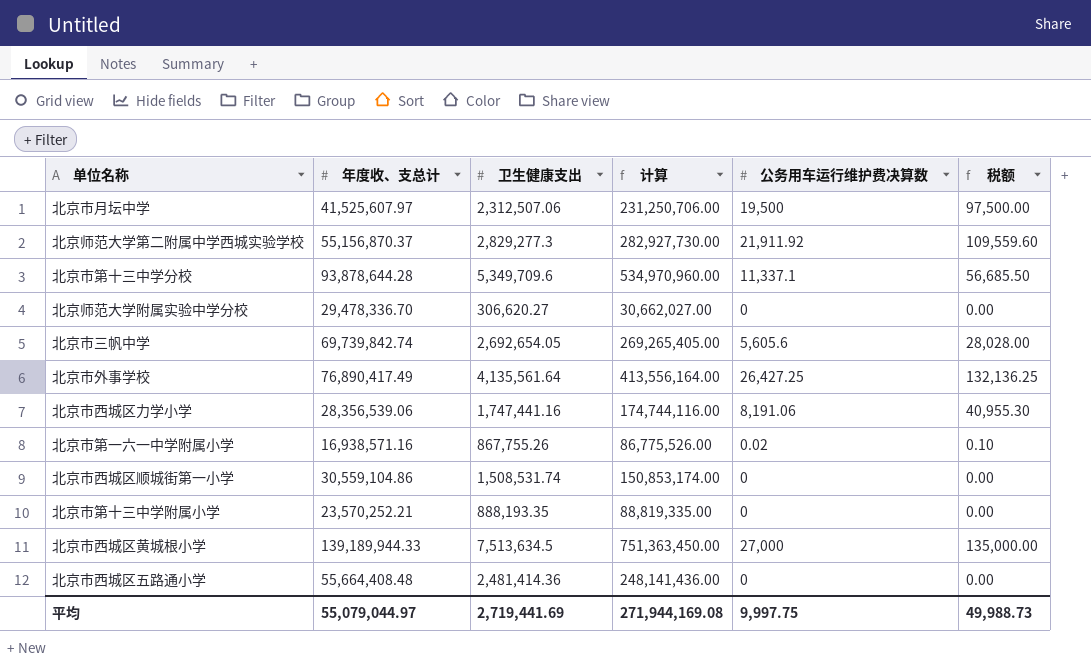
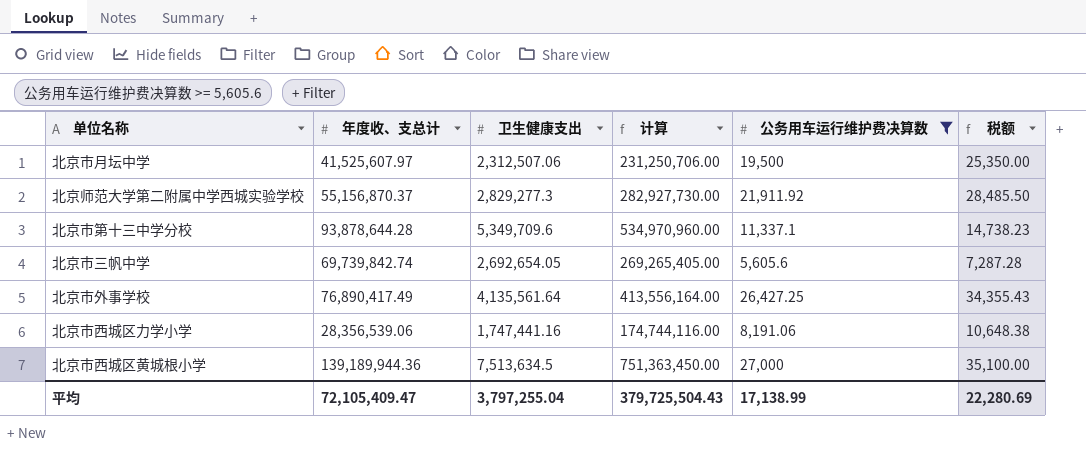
filter: none -> 公务用车运行维护费决算数 >= 5,605.6
column 税额 | formula: [公务用车运行维护费决算数] * 5 -> [公务用车运行维护费决算数] * 1.3
北京市西城区黄城根小学 | 年度收、支总计: 139,189,944.33 -> 139,189,944.36
平均 | 年度收、支总计: 55,079,044.97 -> 72,105,409.47
平均 | 卫生健康支出: 2,719,441.69 -> 3,797,255.04
平均 | 计算: 271,944,169.08 -> 379,725,504.43
平均 | 公务用车运行维护费决算数: 9,997.75 -> 17,138.99
平均 | 税额: 49,988.73 -> 22,280.69

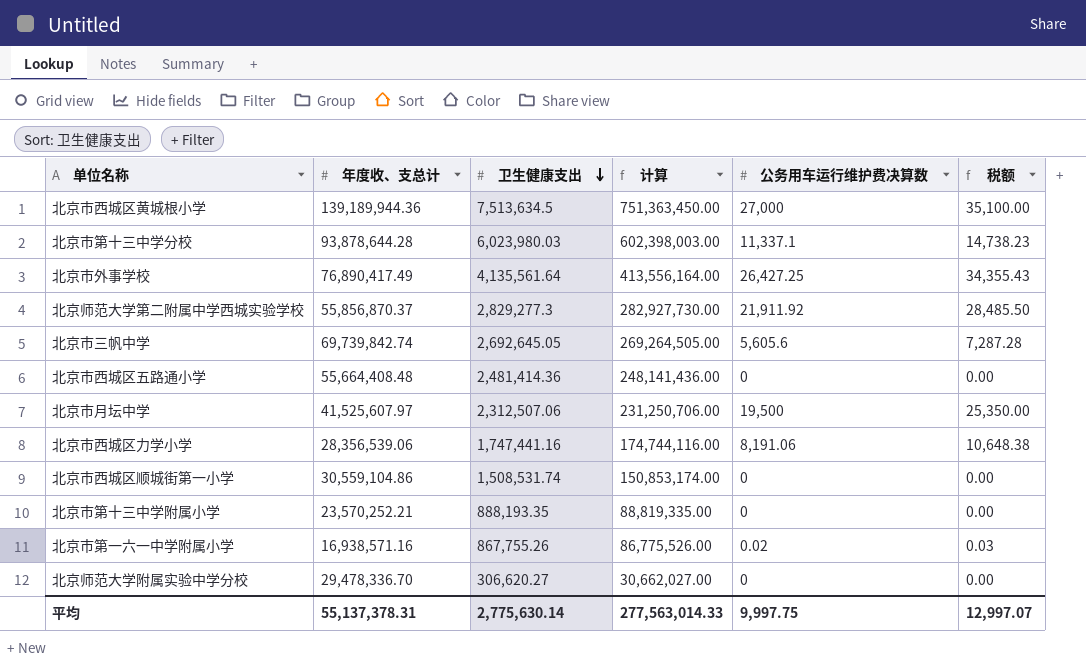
filter: 公务用车运行维护费决算数 >= 5,605.6 -> none
row order: none -> 卫生健康支出 descending
北京市第十三中学分校 | 卫生健康支出: 5,349,709.6 -> 6,023,980.03
北京市第十三中学分校 | 计算: 534,970,960.00 -> 602,398,003.00
北京师范大学第二附属中学西城实验学校 | 年度收、支总计: 55,156,870.37 -> 55,856,870.37
北京市三帆中学 | 卫生健康支出: 2,692,654.05 -> 2,692,645.05
北京市三帆中学 | 计算: 269,265,405.00 -> 269,264,505.00
平均 | 年度收、支总计: 72,105,409.47 -> 55,137,378.31
平均 | 卫生健康支出: 3,797,255.04 -> 2,775,630.14
平均 | 计算: 379,725,504.43 -> 277,563,014.33
平均 | 公务用车运行维护费决算数: 17,138.99 -> 9,997.75
平均 | 税额: 22,280.69 -> 12,997.07

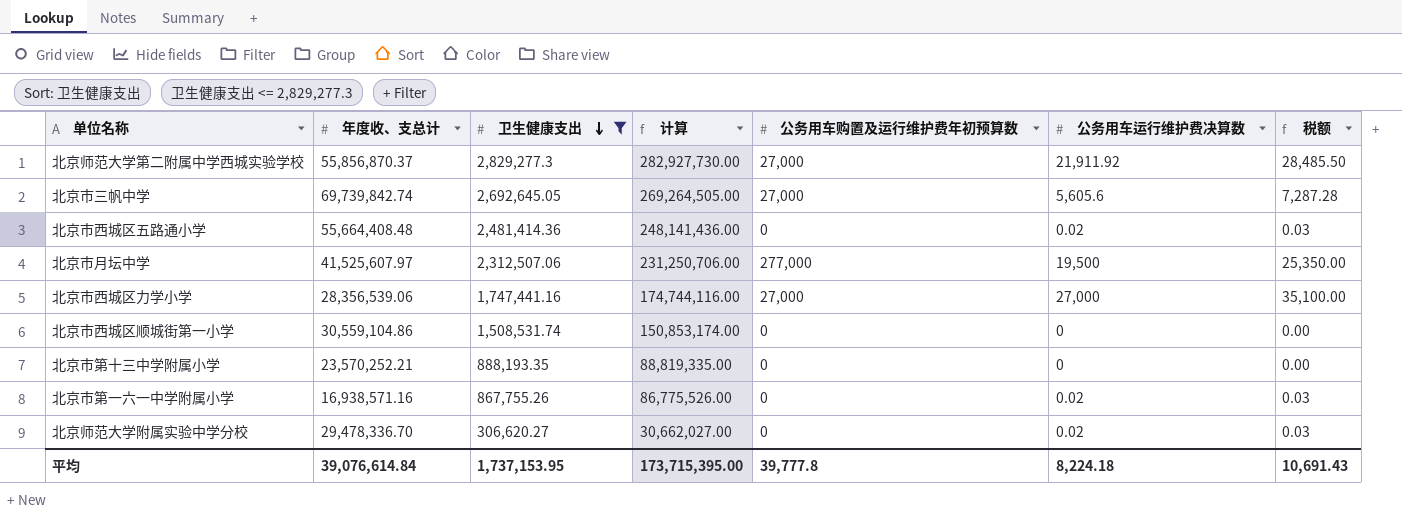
filter: none -> 卫生健康支出 <= 2,829,277.3
column 公务用车购置及运行维护费年初预算数 | position: none -> 5
北京市西城区五路通小学 | 公务用车运行维护费决算数: 0 -> 0.02
北京市西城区五路通小学 | 税额: 0.00 -> 0.03
北京市西城区力学小学 | 公务用车运行维护费决算数: 8,191.06 -> 27,000
北京市西城区力学小学 | 税额: 10,648.38 -> 35,100.00
北京师范大学附属实验中学分校 | 公务用车运行维护费决算数: 0 -> 0.02
北京师范大学附属实验中学分校 | 税额: 0.00 -> 0.03
平均 | 年度收、支总计: 55,137,378.31 -> 39,076,614.84
平均 | 卫生健康支出: 2,775,630.14 -> 1,737,153.95
平均 | 计算: 277,563,014.33 -> 173,715,395.00
平均 | 公务用车运行维护费决算数: 9,997.75 -> 8,224.18
平均 | 税额: 12,997.07 -> 10,691.43

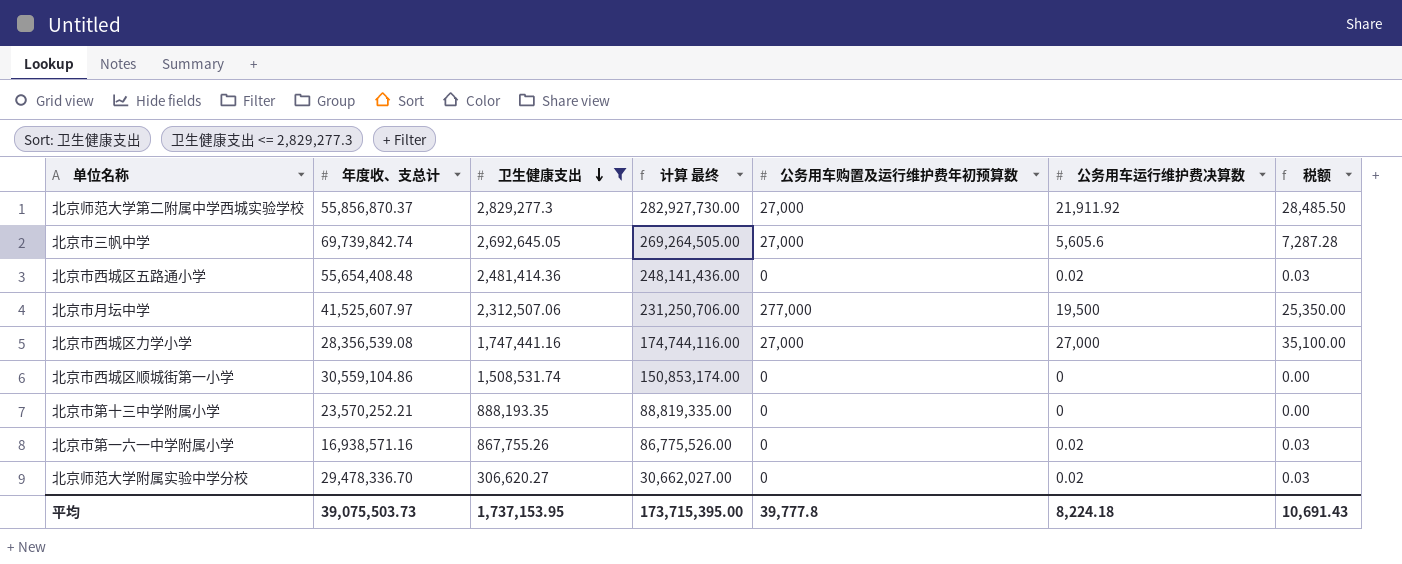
column name: 计算 -> 计算 最终
北京市西城区五路通小学 | 年度收、支总计: 55,664,408.48 -> 55,654,408.48
北京市西城区力学小学 | 年度收、支总计: 28,356,539.06 -> 28,356,539.08
平均 | 年度收、支总计: 39,076,614.84 -> 39,075,503.73

